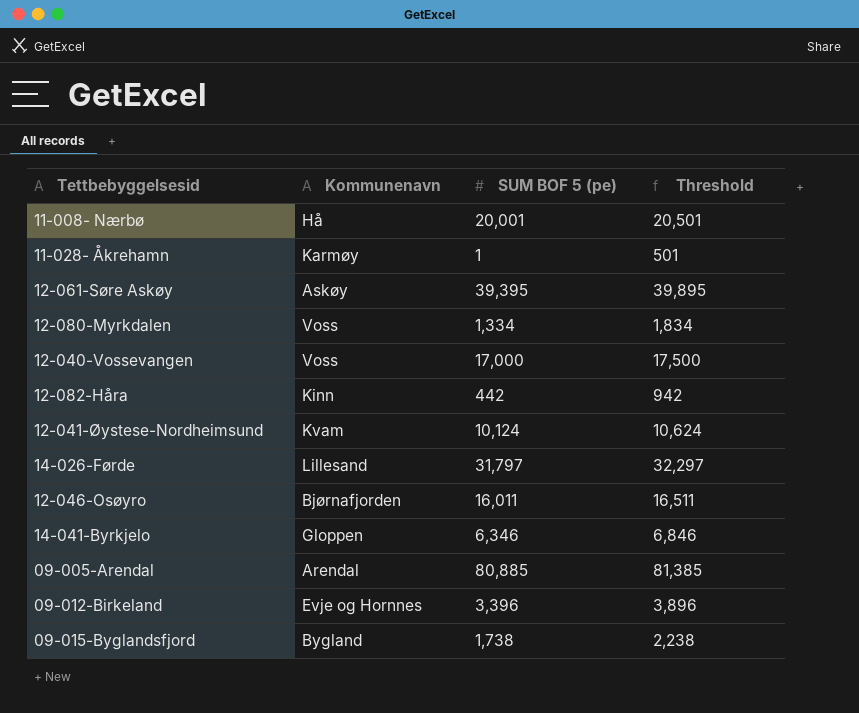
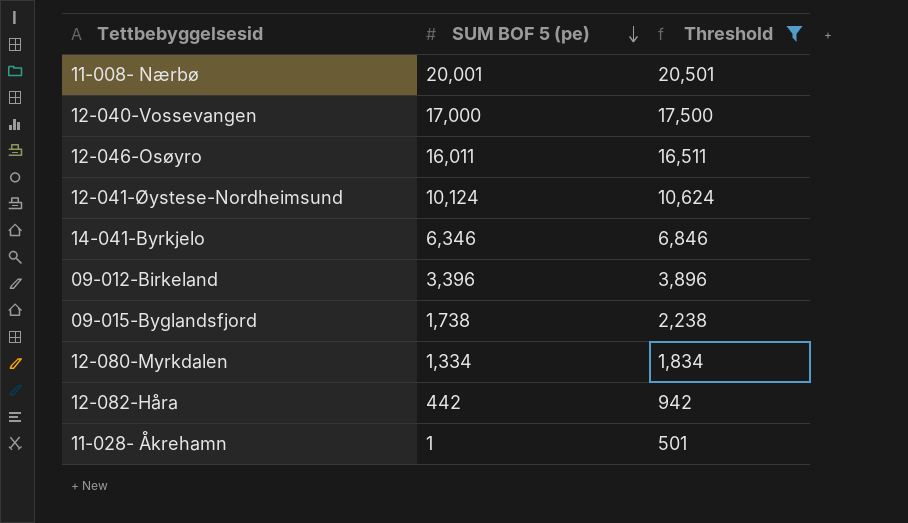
filter: none -> Threshold <= 20,501
row order: none -> SUM BOF 5 (pe) descending
column Kommunenavn | position: 2 -> none

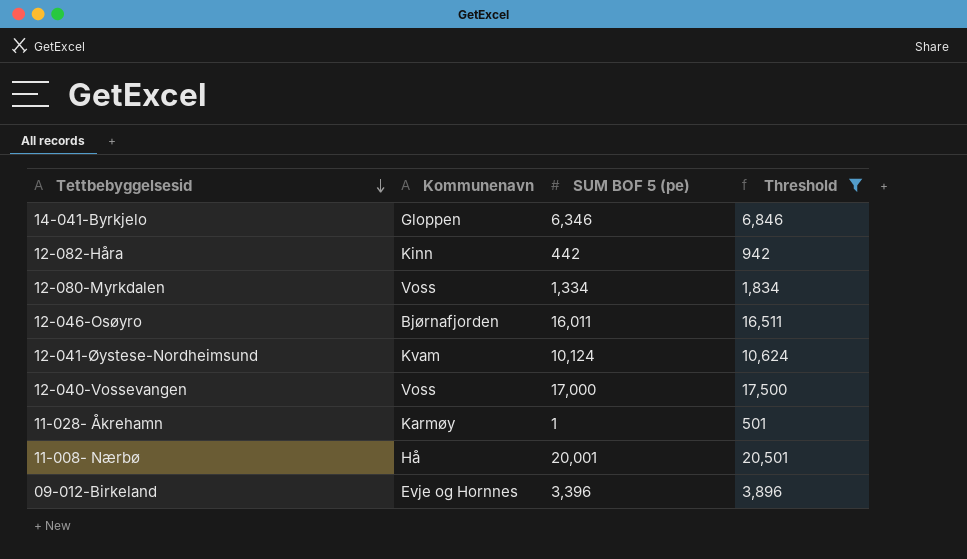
row order: SUM BOF 5 (pe) descending -> Tettbebyggelsesid descending
column Kommunenavn | position: none -> 2
row 09-015-Byglandsfjord: 1,738 | 2,238 -> none

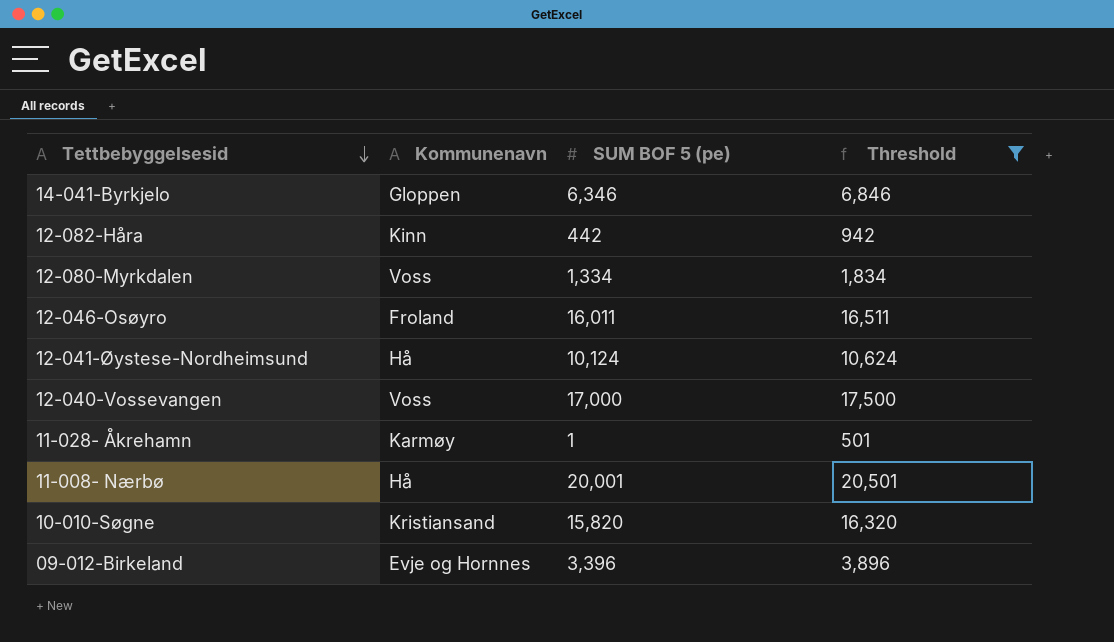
12-046-Osøyro | Kommunenavn: Bjørnafjorden -> Froland
12-041-Øystese-Nordheimsund | Kommunenavn: Kvam -> Hå
row 10-010-Søgne: none -> Kristiansand | 15,820 | 16,320

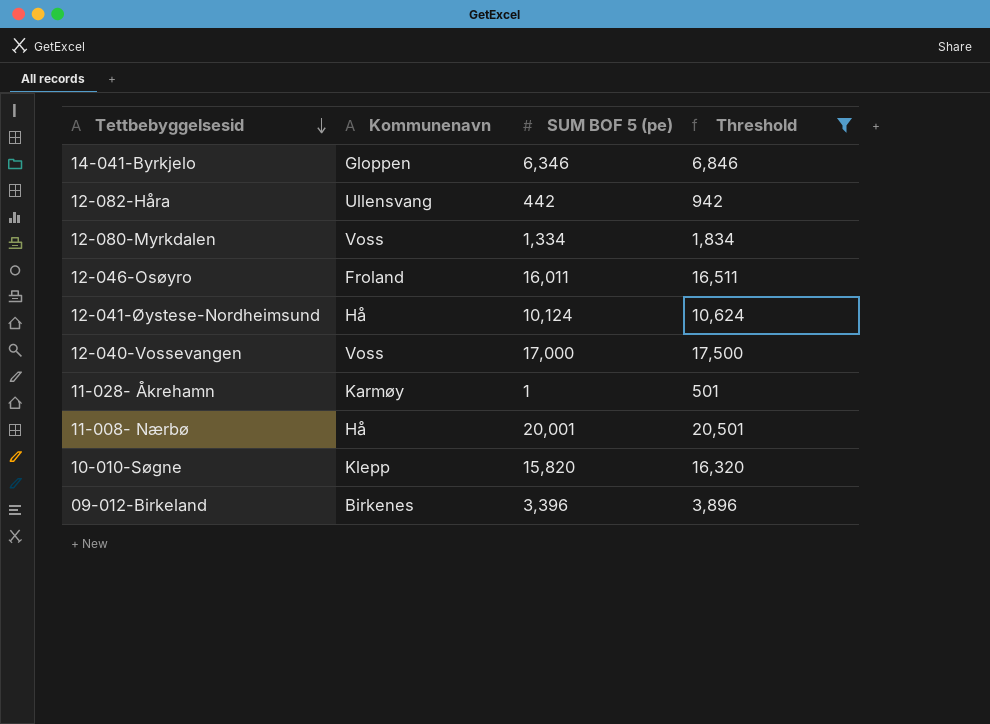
12-082-Håra | Kommunenavn: Kinn -> Ullensvang
10-010-Søgne | Kommunenavn: Kristiansand -> Klepp
09-012-Birkeland | Kommunenavn: Evje og Hornnes -> Birkenes

